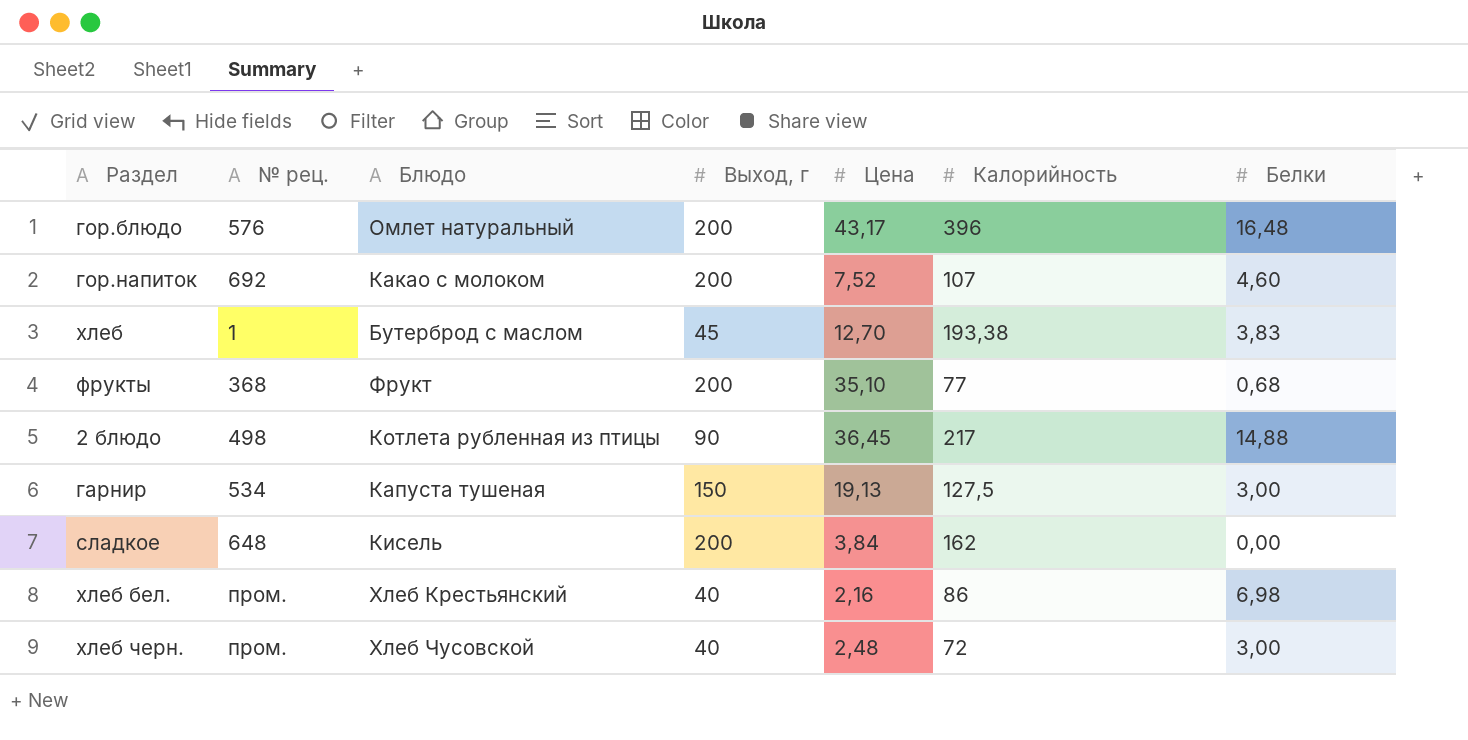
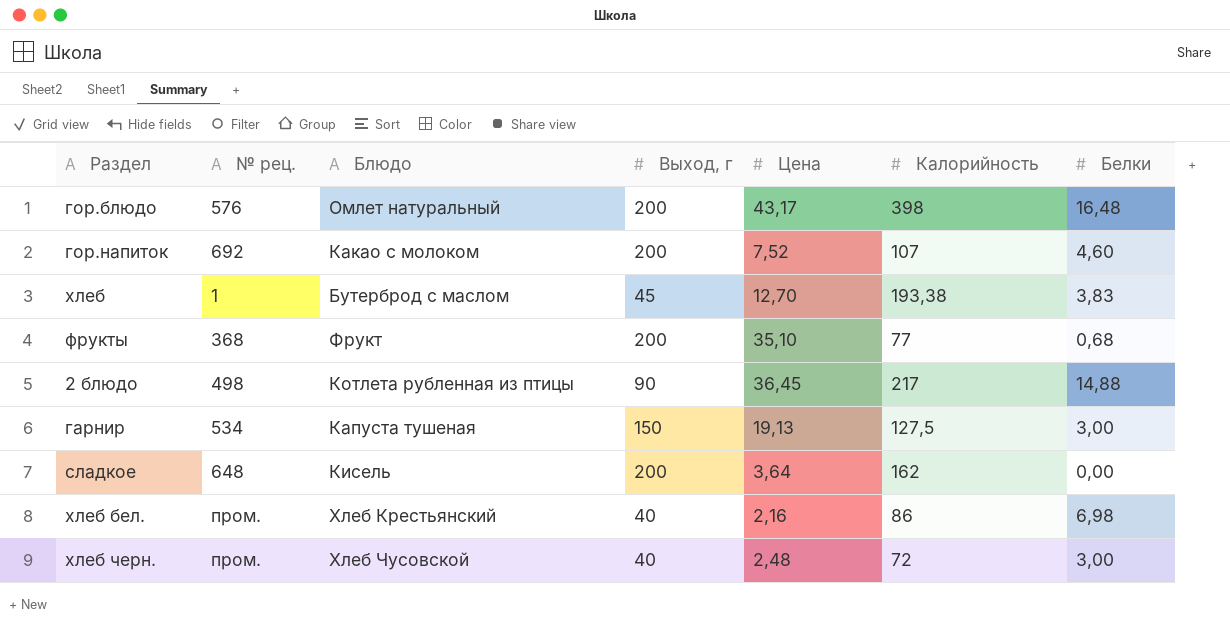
гор.блюдо | Калорийность: 396 -> 398
сладкое | Цена: 3,84 -> 3,64

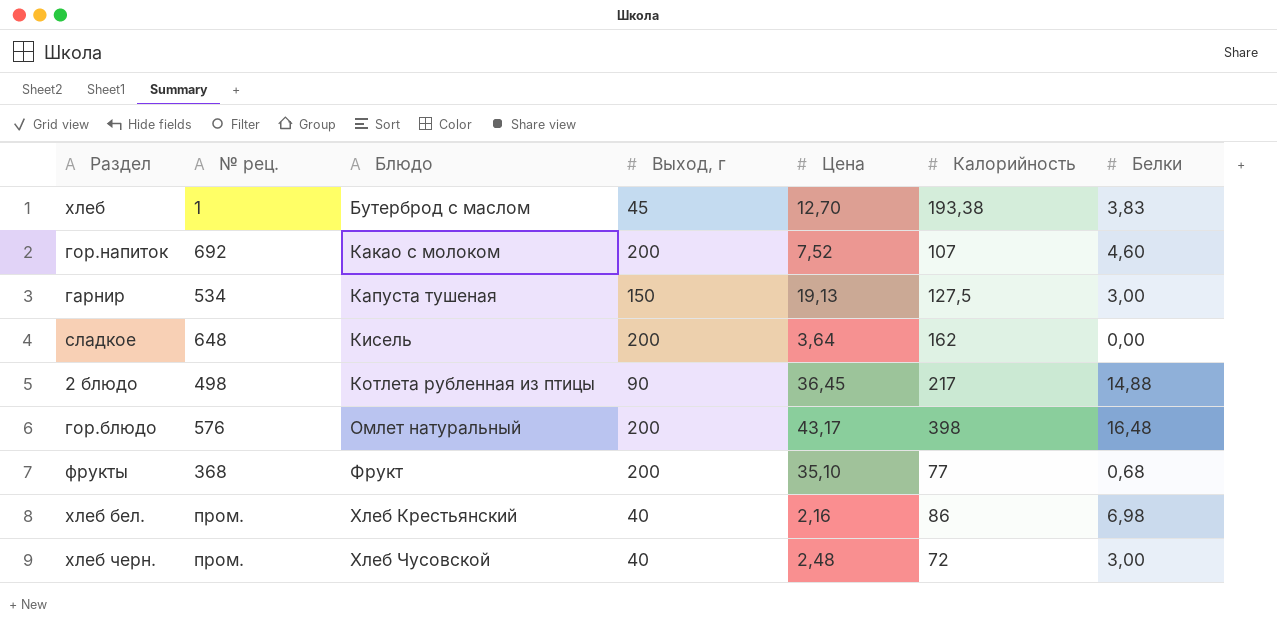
row order: none -> Блюдо ascending

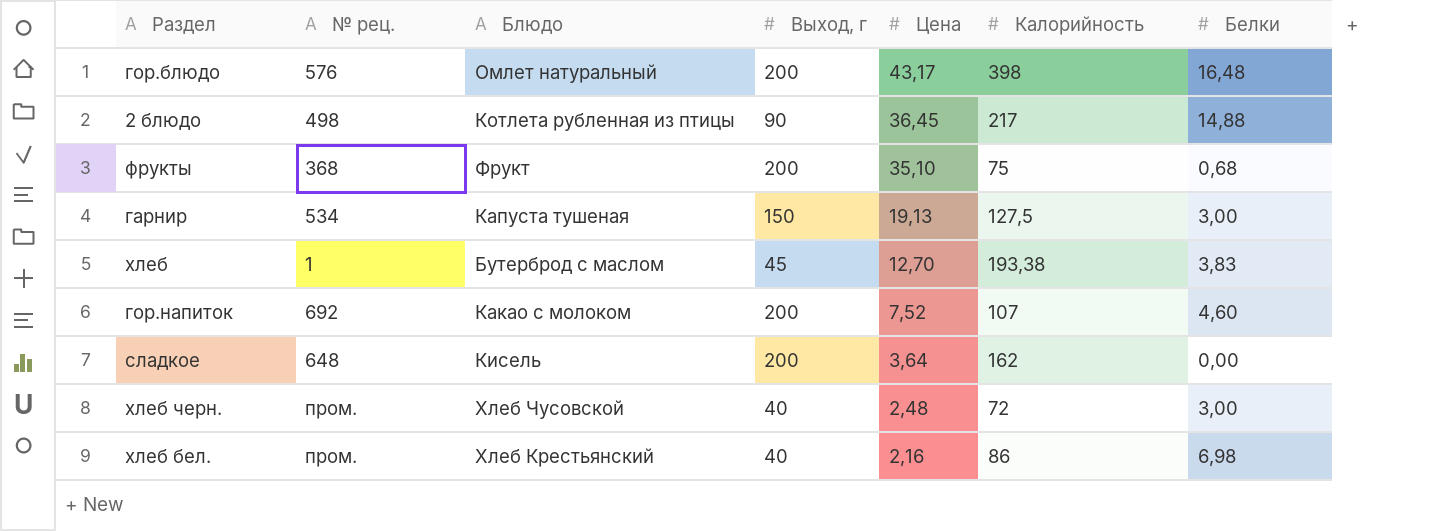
row order: Блюдо ascending -> Цена descending
фрукты | Калорийность: 77 -> 75

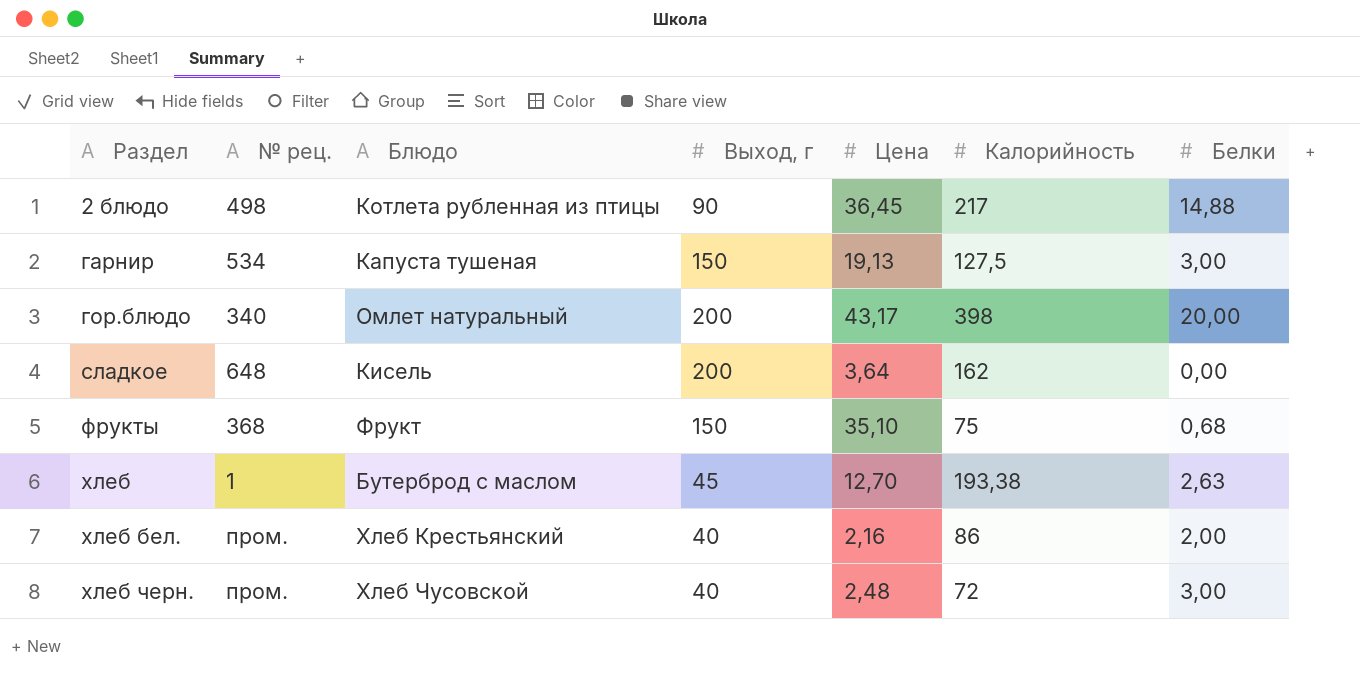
row order: Цена descending -> Раздел ascending
row гор.напиток: 692 | Какао с молоком | 200 | 7,52 | 107 | 4,60 -> none
гор.блюдо | № рец.: 576 -> 340
гор.блюдо | Белки: 16,48 -> 20,00
фрукты | Выход, г: 200 -> 150
хлеб | Белки: 3,83 -> 2,63
хлеб бел. | Белки: 6,98 -> 2,00

